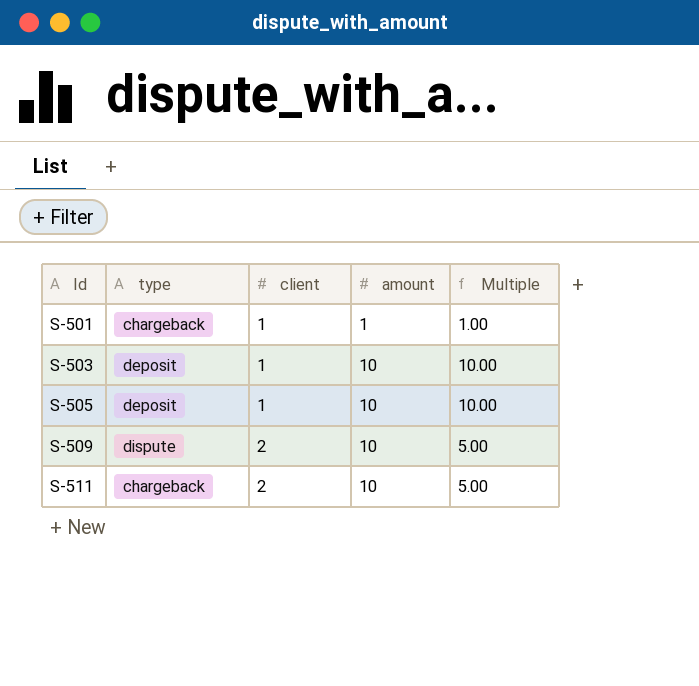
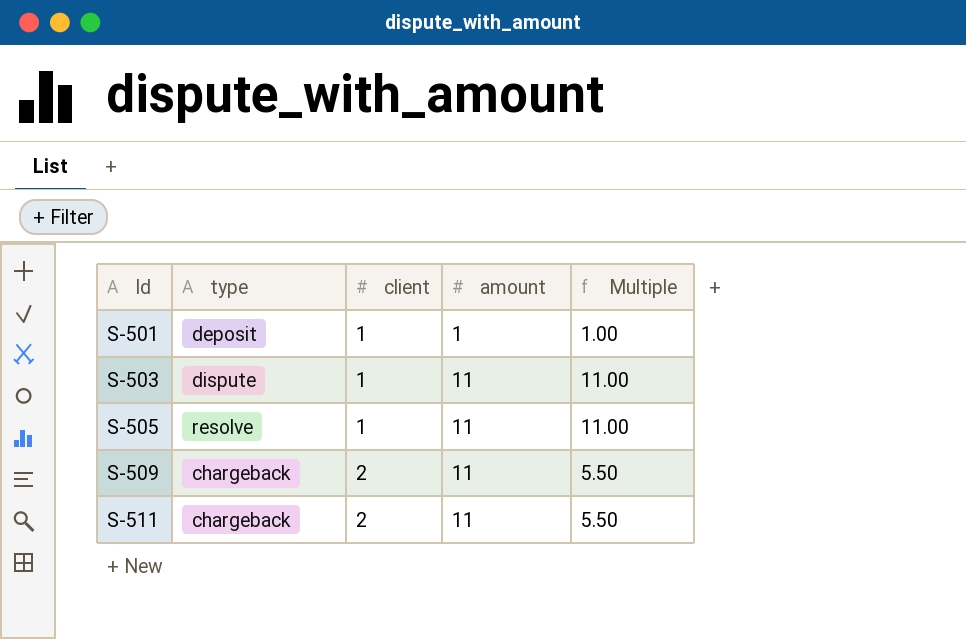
S-501 | type: chargeback -> deposit
S-503 | type: deposit -> dispute
S-503 | amount: 10 -> 11
S-503 | Multiple: 10.00 -> 11.00
S-505 | type: deposit -> resolve
S-505 | amount: 10 -> 11
S-505 | Multiple: 10.00 -> 11.00
S-509 | type: dispute -> chargeback
S-509 | amount: 10 -> 11
S-509 | Multiple: 5.00 -> 5.50
S-511 | amount: 10 -> 11
S-511 | Multiple: 5.00 -> 5.50

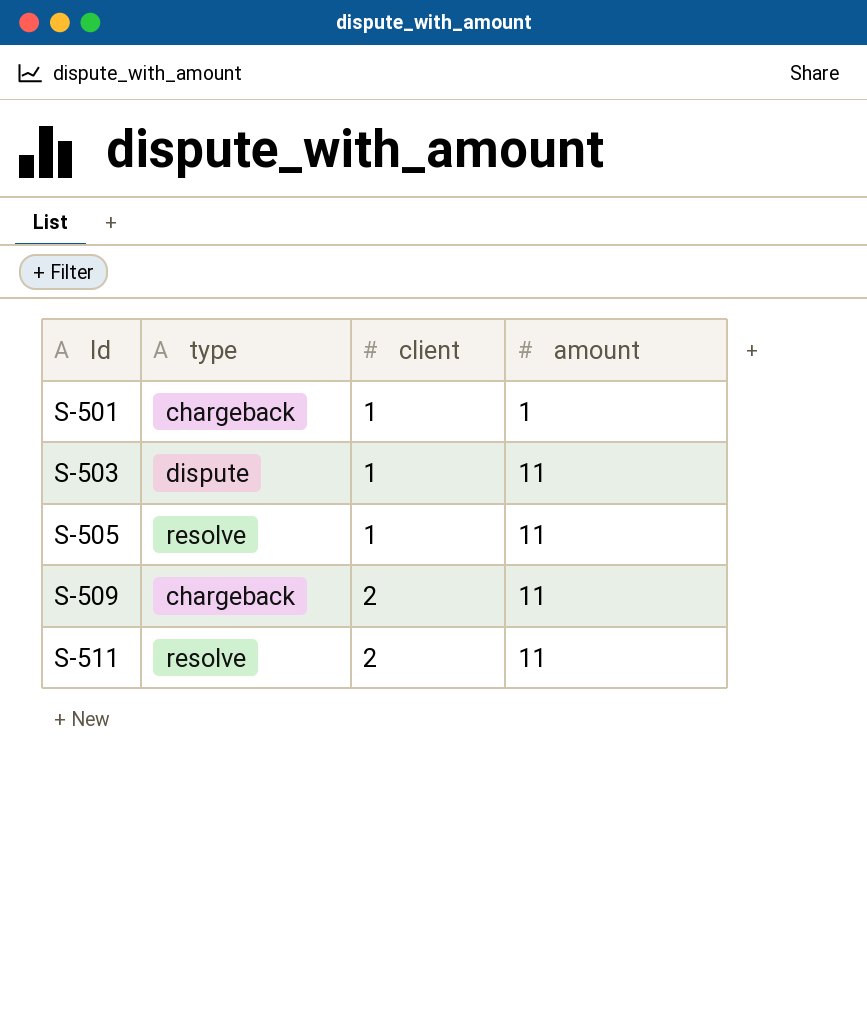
column Multiple | formula: [amount] / [client] -> none
S-501 | type: deposit -> chargeback
S-511 | type: chargeback -> resolve

